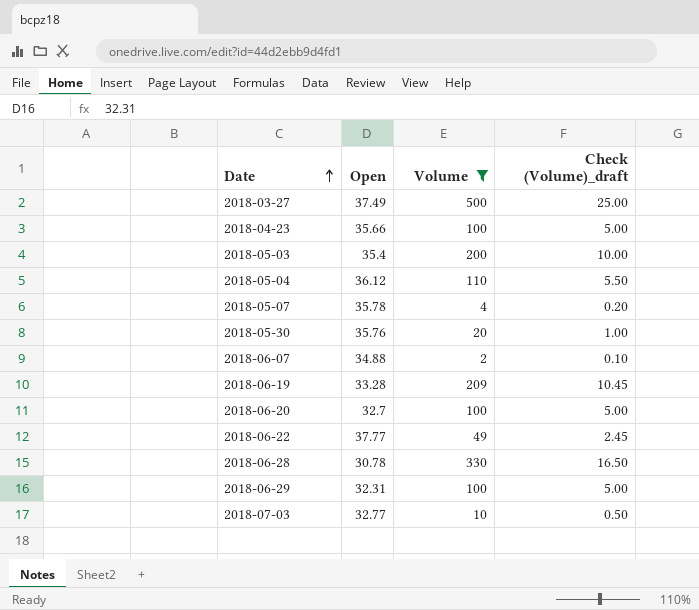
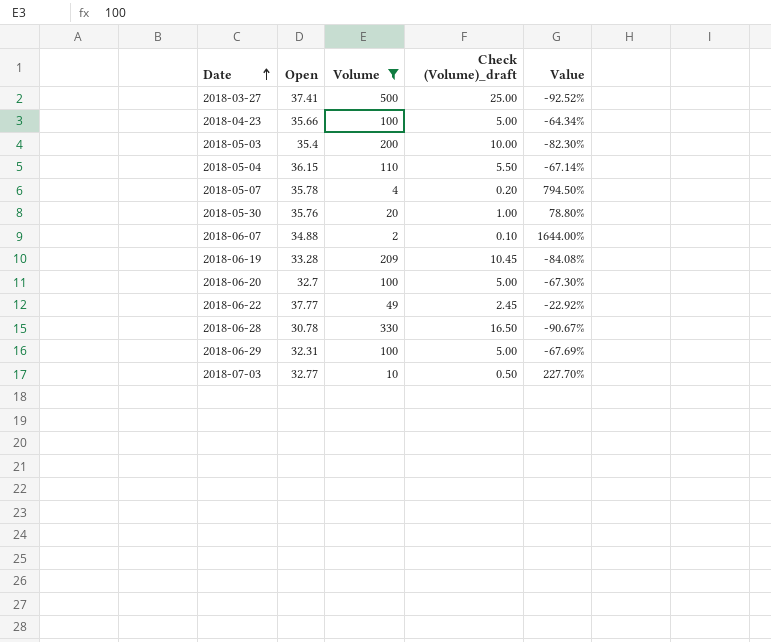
column Value | formula: none -> ([Open] - [Volume]) / [Volume]
2018-03-27 | Open: 37.49 -> 37.41
2018-05-04 | Open: 36.12 -> 36.15

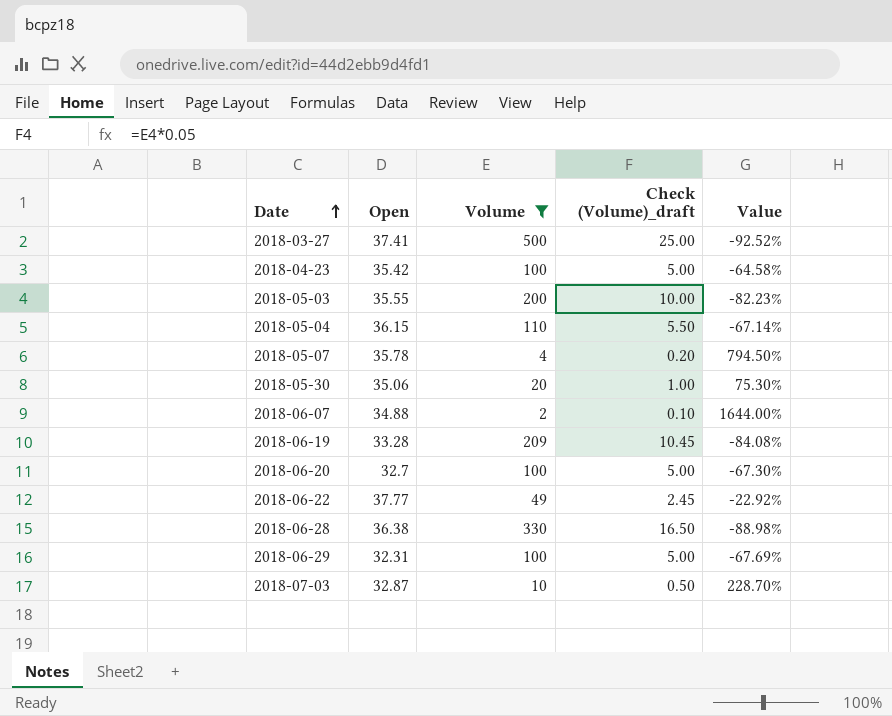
2018-04-23 | Open: 35.66 -> 35.42
2018-04-23 | Value: -64.34% -> -64.58%
2018-05-03 | Open: 35.4 -> 35.55
2018-05-03 | Value: -82.30% -> -82.23%
2018-05-30 | Open: 35.76 -> 35.06
2018-05-30 | Value: 78.80% -> 75.30%
2018-06-28 | Open: 30.78 -> 36.38
2018-06-28 | Value: -90.67% -> -88.98%
2018-07-03 | Open: 32.77 -> 32.87
2018-07-03 | Value: 227.70% -> 228.70%

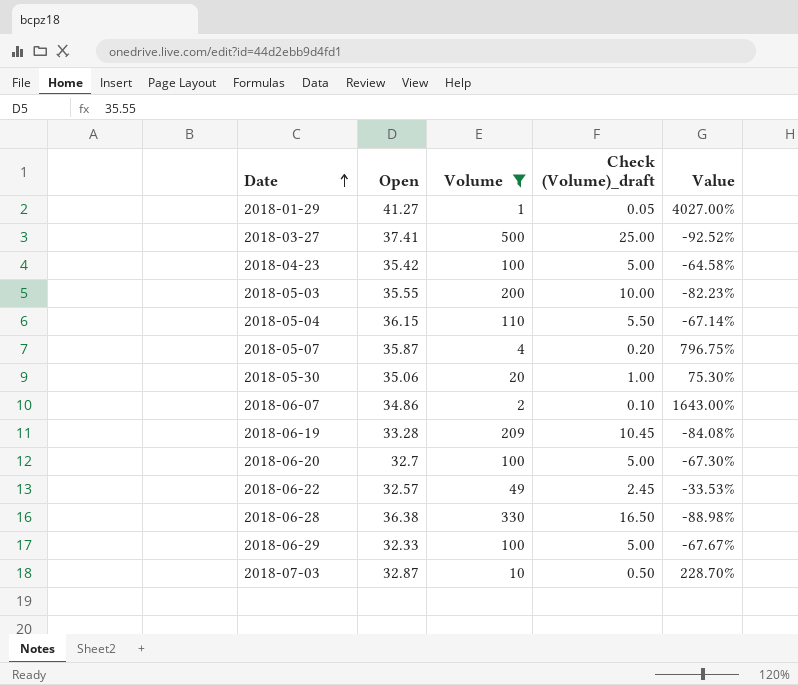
row 2018-01-29: none -> 41.27 | 1 | 0.05 | 4027.00%
2018-05-07 | Open: 35.78 -> 35.87
2018-05-07 | Value: 794.50% -> 796.75%
2018-06-07 | Open: 34.88 -> 34.86
2018-06-07 | Value: 1644.00% -> 1643.00%
2018-06-22 | Open: 37.77 -> 32.57
2018-06-22 | Value: -22.92% -> -33.53%
2018-06-29 | Open: 32.31 -> 32.33
2018-06-29 | Value: -67.69% -> -67.67%

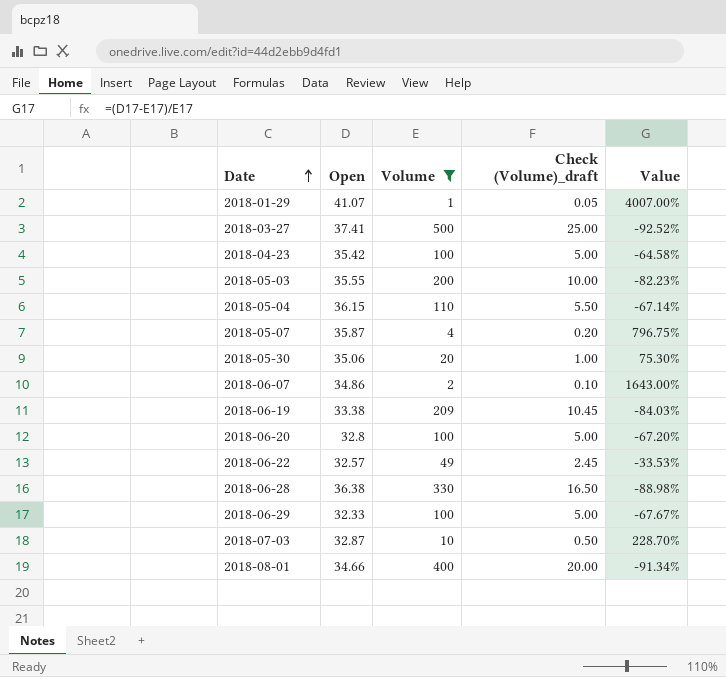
2018-01-29 | Open: 41.27 -> 41.07
2018-01-29 | Value: 4027.00% -> 4007.00%
2018-06-19 | Open: 33.28 -> 33.38
2018-06-19 | Value: -84.08% -> -84.03%
2018-06-20 | Open: 32.7 -> 32.8
2018-06-20 | Value: -67.30% -> -67.20%
row 2018-08-01: none -> 34.66 | 400 | 20.00 | -91.34%

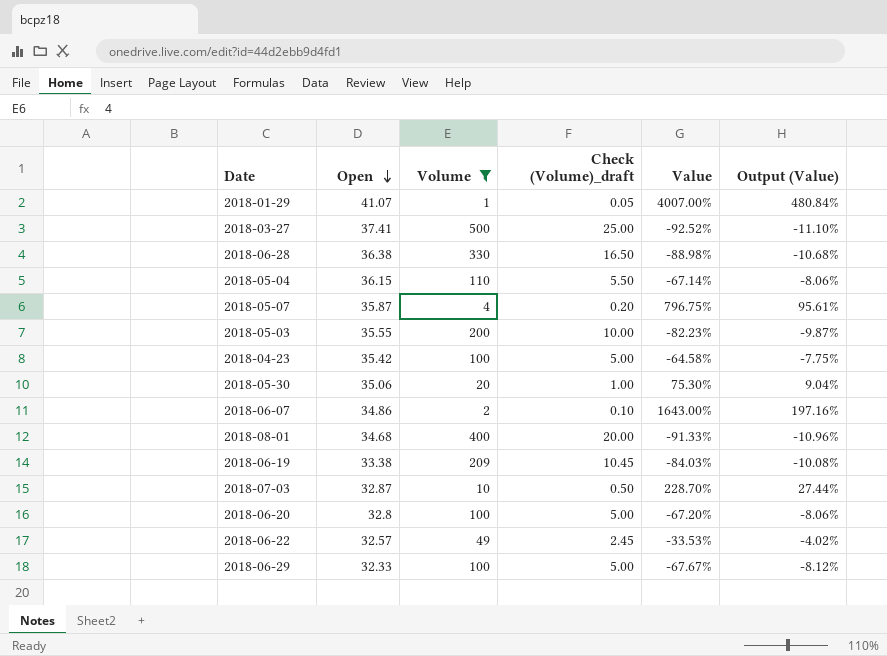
row order: Date ascending -> Open descending
column Output (Value) | formula: none -> [Value] * 0.12
2018-08-01 | Open: 34.66 -> 34.68
2018-08-01 | Value: -91.34% -> -91.33%

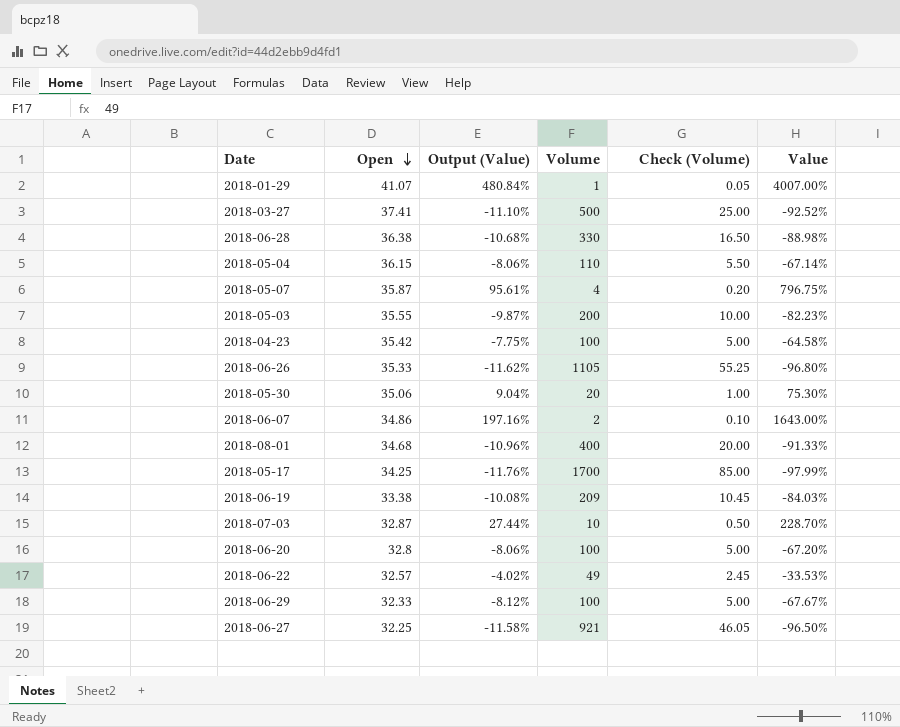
filter: Volume <= 500 -> none
column Output (Value) | position: 6 -> 3
column name: Check (Volume)_draft -> Check (Volume)

